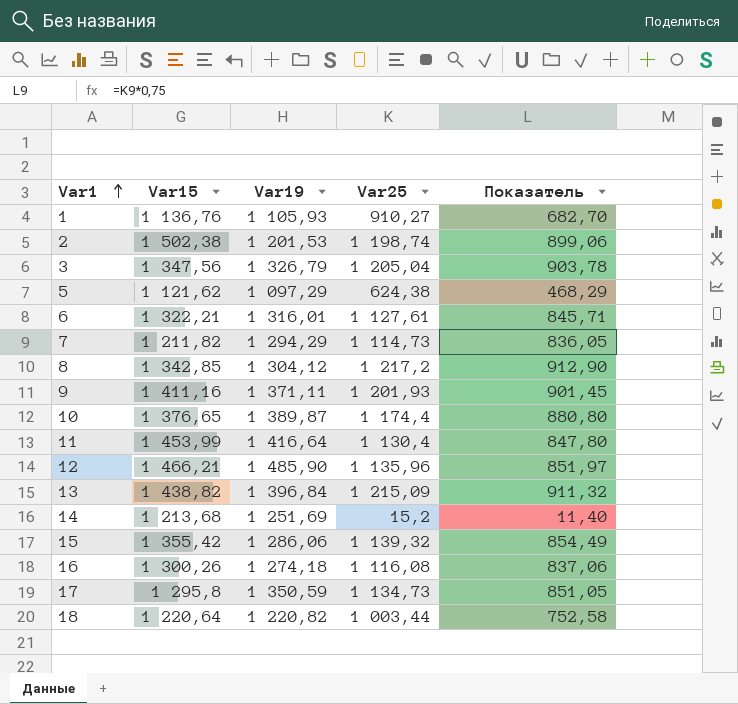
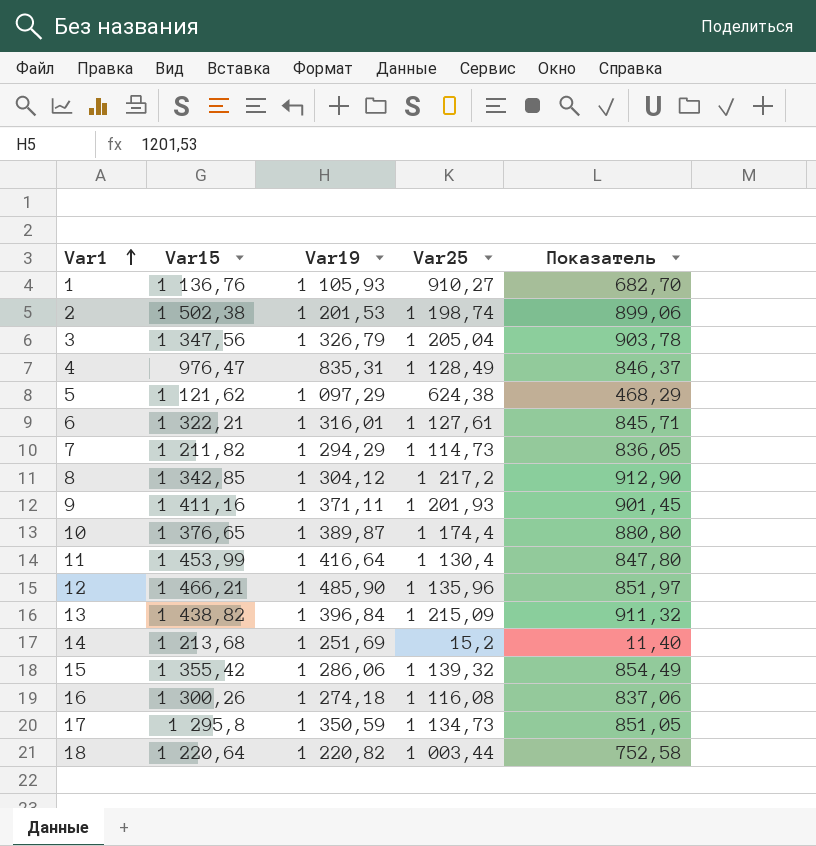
row 4: none -> 976,47 | 835,31 | 1 128,49 | 846,37

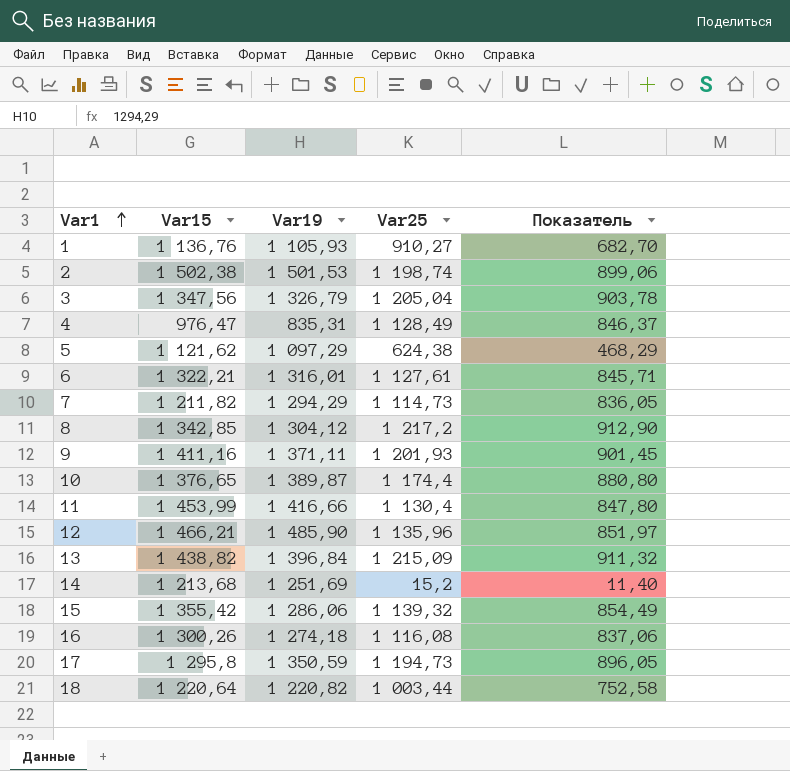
2 | Var19: 1 201,53 -> 1 501,53
11 | Var19: 1 416,64 -> 1 416,66
17 | Var25: 1 134,73 -> 1 194,73
17 | Показатель: 851,05 -> 896,05

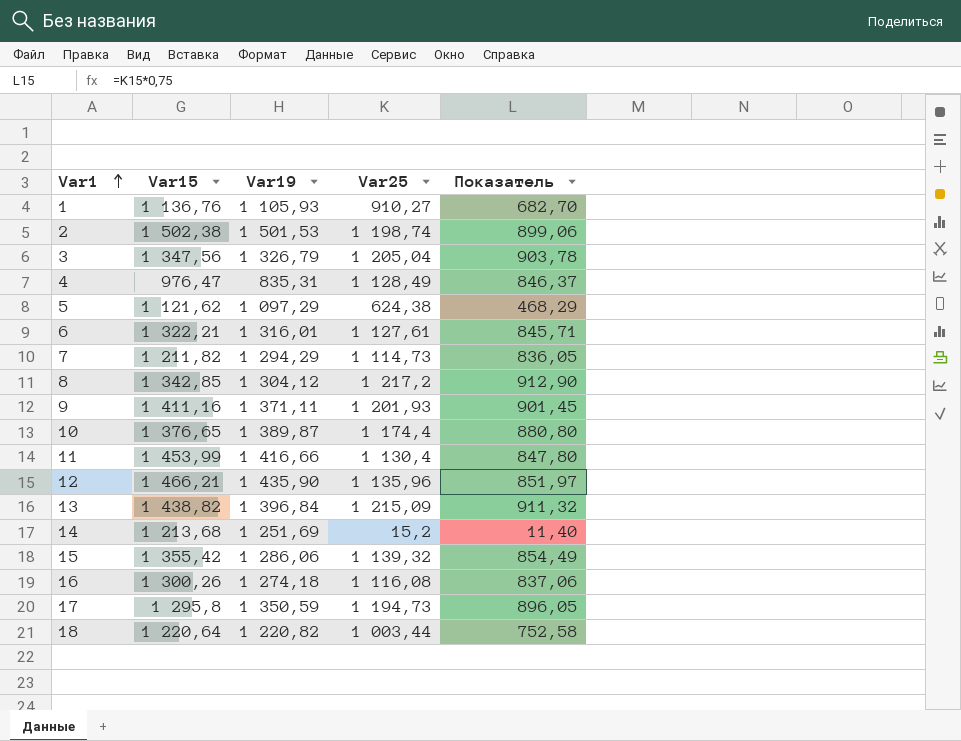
12 | Var19: 1 485,90 -> 1 435,90

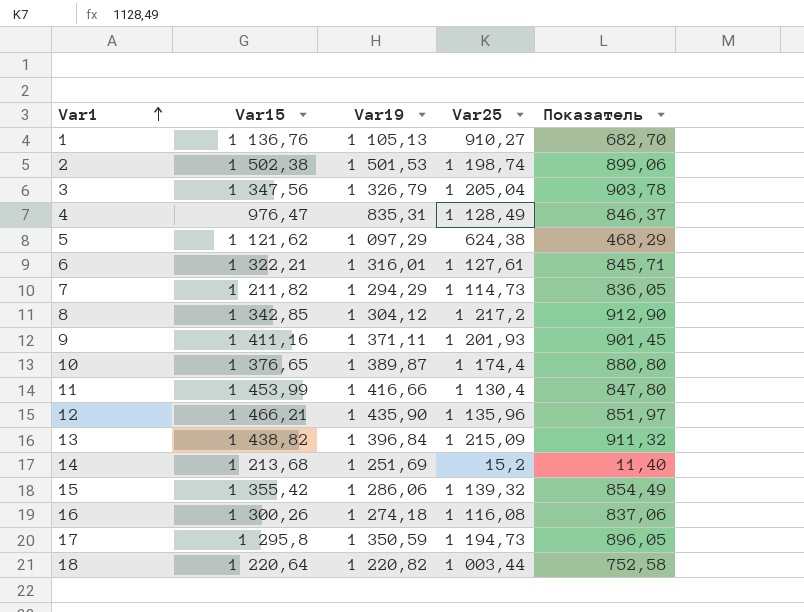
1 | Var19: 1 105,93 -> 1 105,13

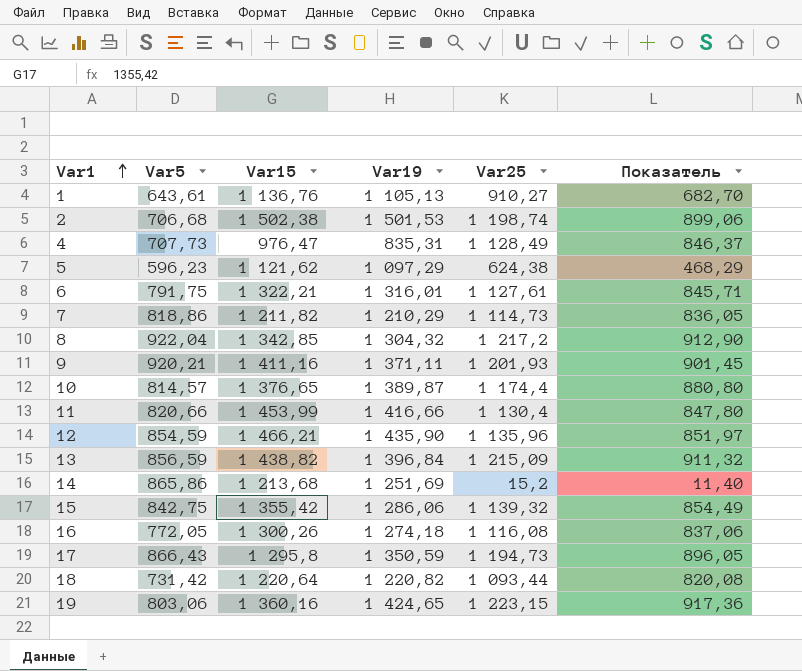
column Var5 | position: none -> 2
row 3: 1 347,56 | 1 326,79 | 1 205,04 | 903,78 -> none
7 | Var19: 1 294,29 -> 1 210,29
8 | Var19: 1 304,12 -> 1 304,32
18 | Var25: 1 003,44 -> 1 093,44
18 | Показатель: 752,58 -> 820,08
row 19: none -> 803,06 | 1 360,16 | 1 424,65 | 1 223,15 | 917,36

